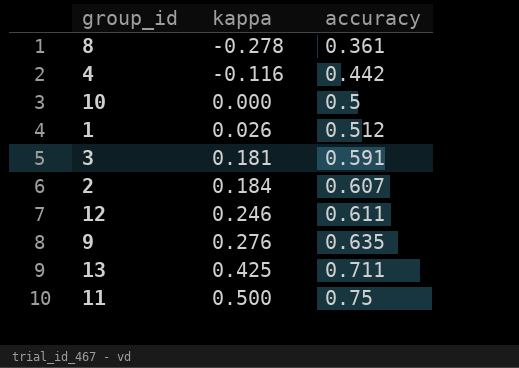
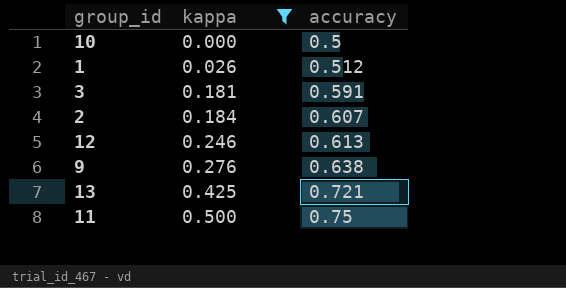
filter: none -> kappa >= 0.000
12 | accuracy: 0.611 -> 0.613
9 | accuracy: 0.635 -> 0.638
13 | accuracy: 0.711 -> 0.721

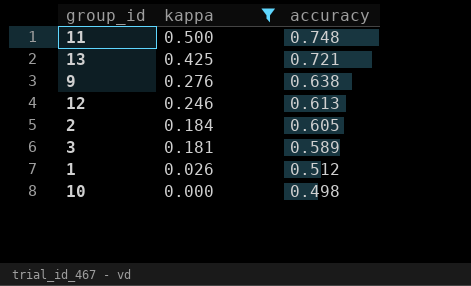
row order: kappa ascending -> kappa descending
11 | accuracy: 0.75 -> 0.748
2 | accuracy: 0.607 -> 0.605
3 | accuracy: 0.591 -> 0.589
10 | accuracy: 0.5 -> 0.498

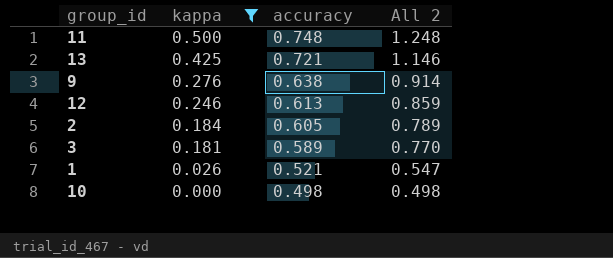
column All 2 | formula: none -> [kappa] + [accuracy]
1 | accuracy: 0.512 -> 0.521

